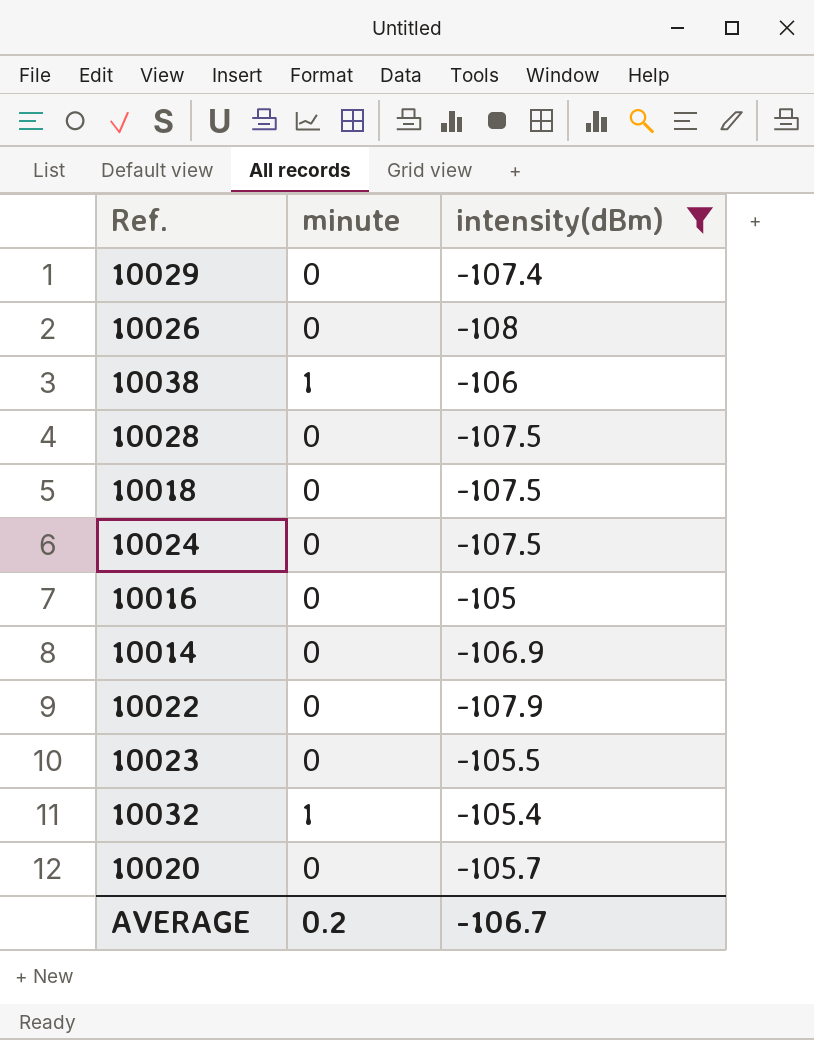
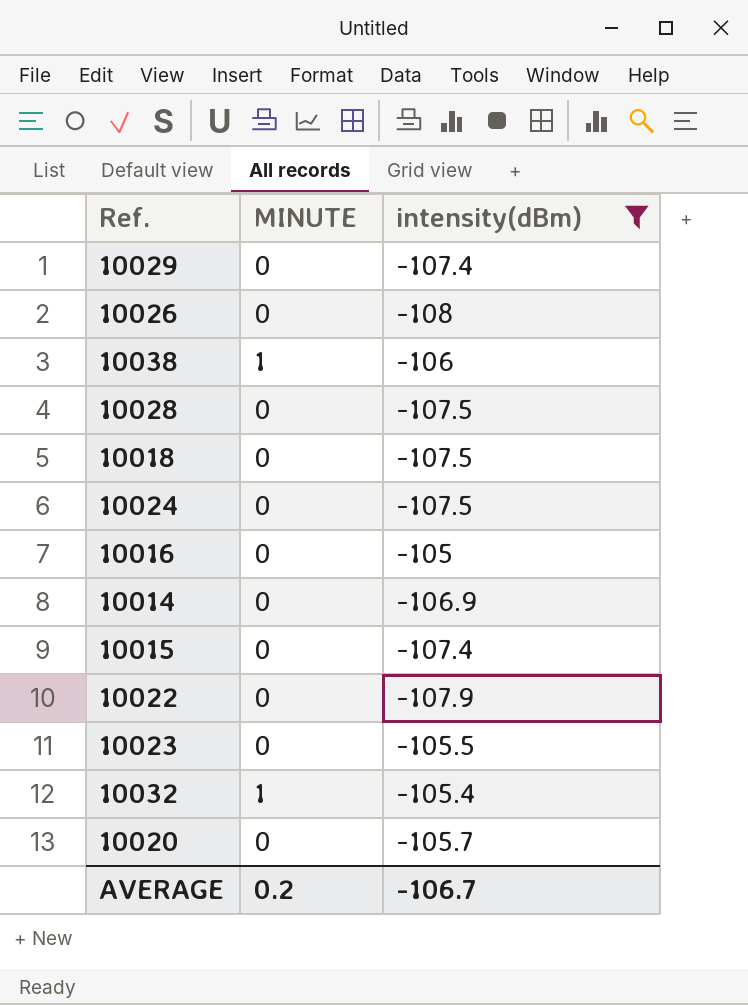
column name: minute -> MINUTE
row 10015: none -> 0 | -107.4

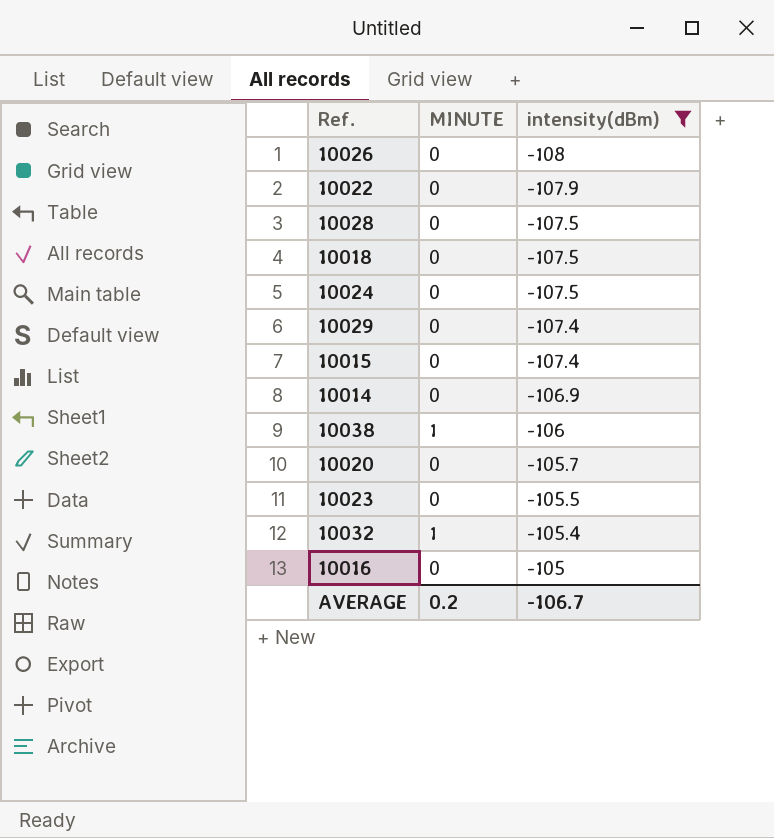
row order: none -> intensity(dBm) ascending

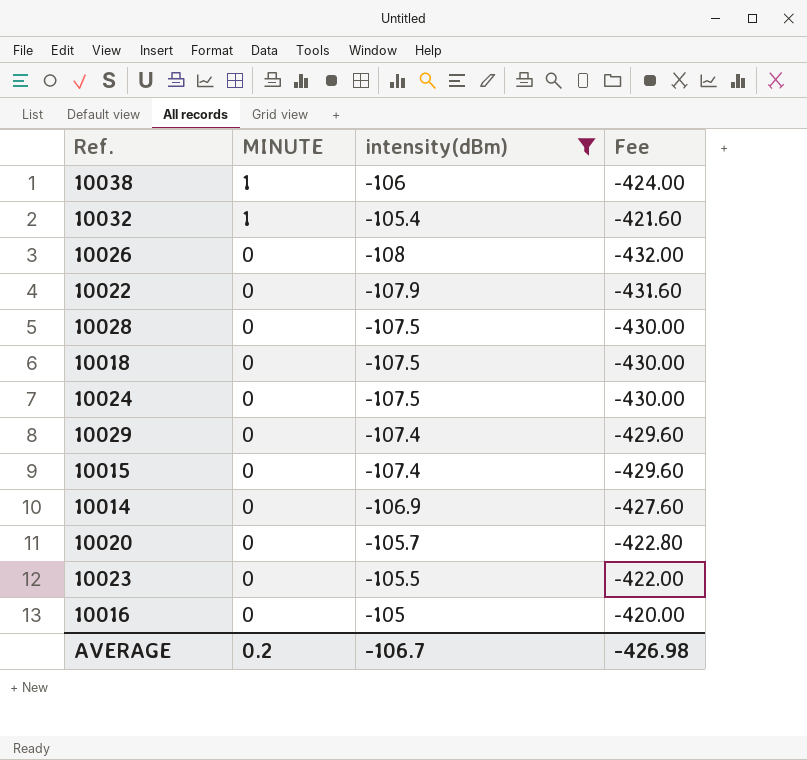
row order: intensity(dBm) ascending -> MINUTE descending
column Fee | formula: none -> [intensity(dBm)] * 4

